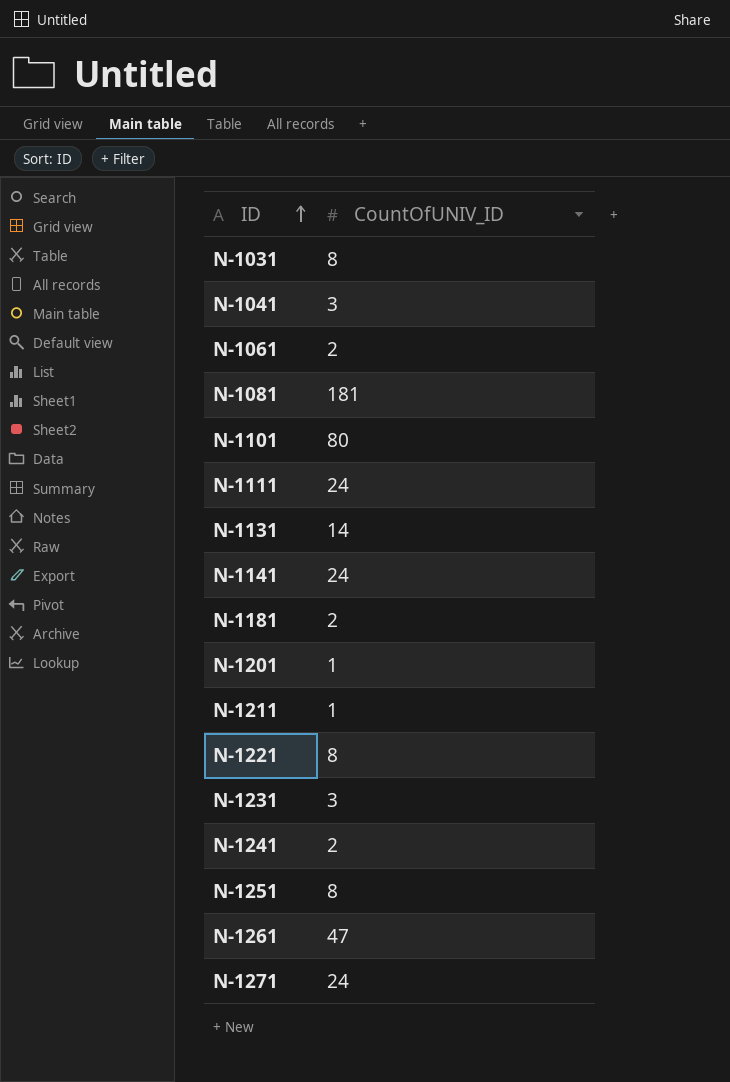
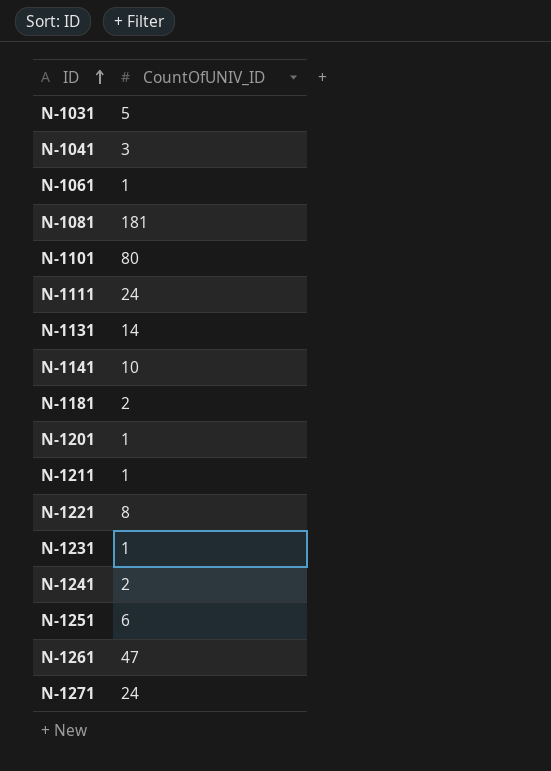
N-1031 | CountOfUNIV_ID: 8 -> 5
N-1061 | CountOfUNIV_ID: 2 -> 1
N-1141 | CountOfUNIV_ID: 24 -> 10
N-1231 | CountOfUNIV_ID: 3 -> 1
N-1251 | CountOfUNIV_ID: 8 -> 6

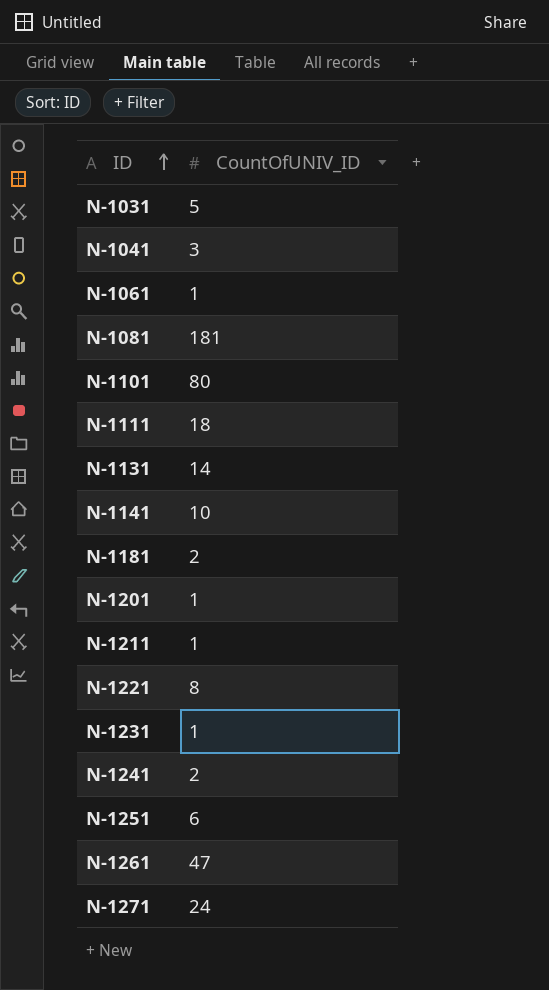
N-1111 | CountOfUNIV_ID: 24 -> 18

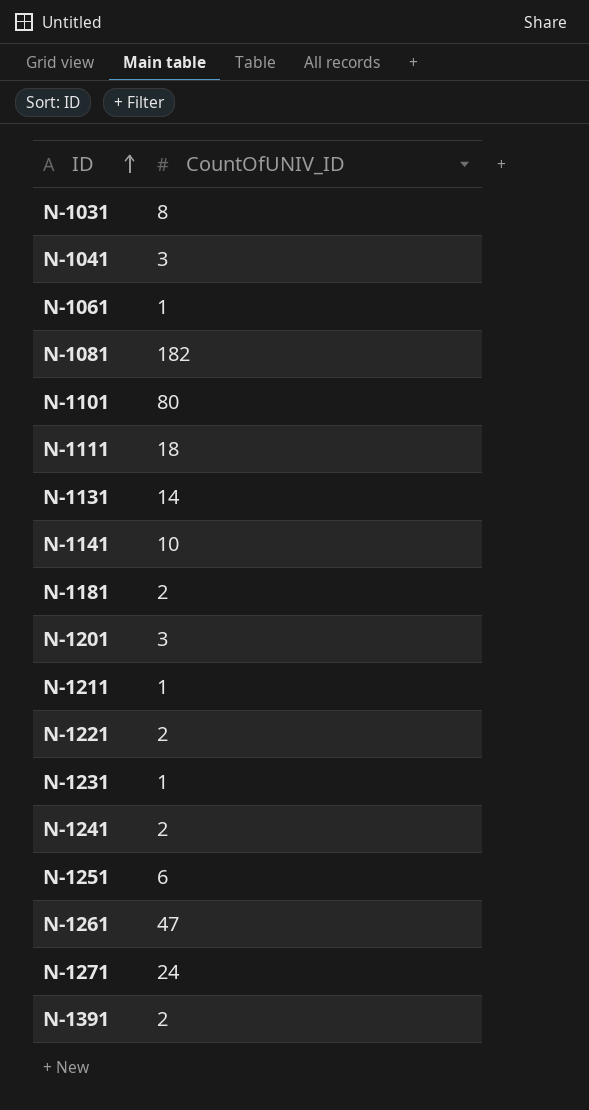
N-1031 | CountOfUNIV_ID: 5 -> 8
N-1081 | CountOfUNIV_ID: 181 -> 182
N-1201 | CountOfUNIV_ID: 1 -> 3
N-1221 | CountOfUNIV_ID: 8 -> 2
row N-1391: none -> 2

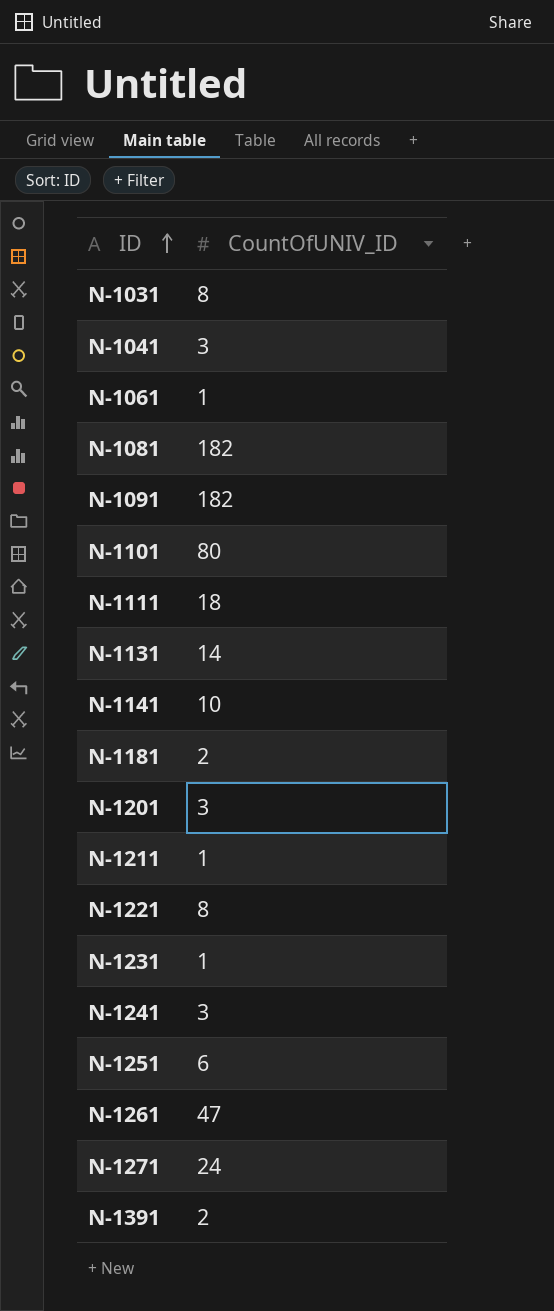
row N-1091: none -> 182
N-1221 | CountOfUNIV_ID: 2 -> 8
N-1241 | CountOfUNIV_ID: 2 -> 3

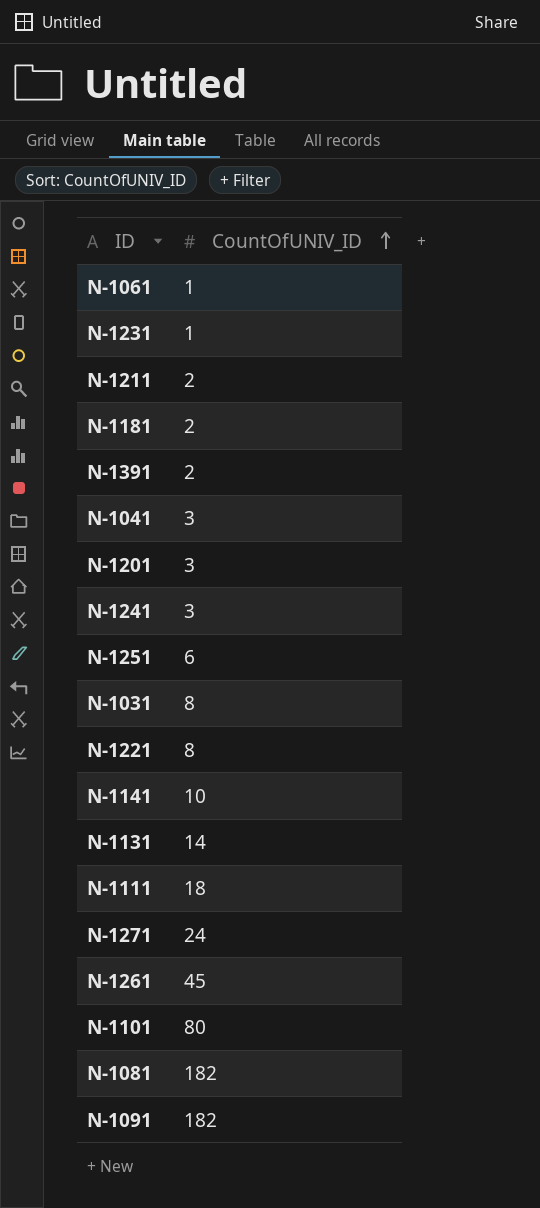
row order: ID ascending -> CountOfUNIV_ID ascending
N-1211 | CountOfUNIV_ID: 1 -> 2
N-1261 | CountOfUNIV_ID: 47 -> 45

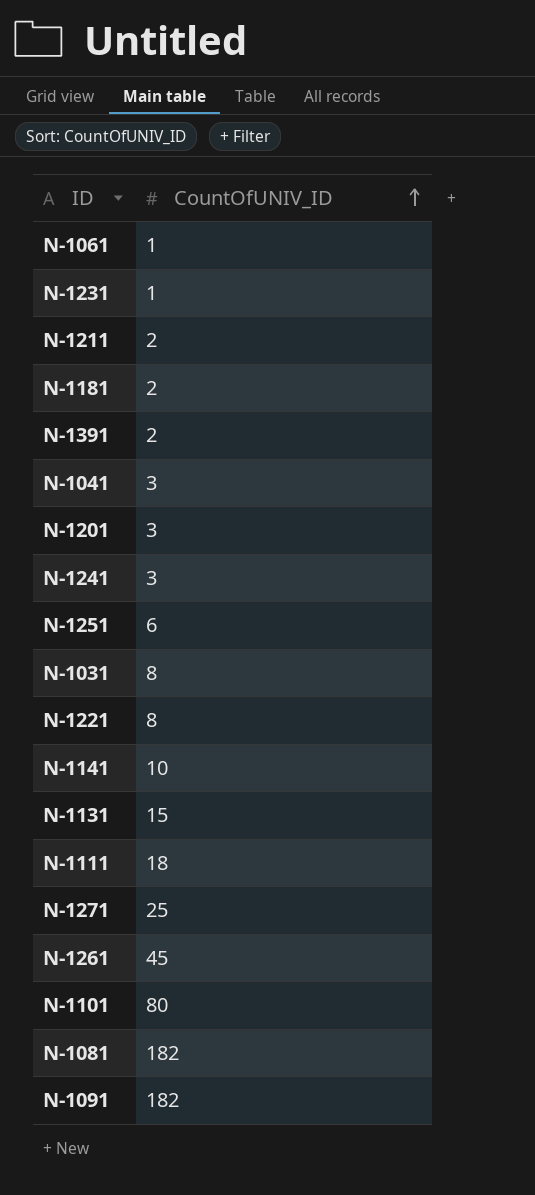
N-1131 | CountOfUNIV_ID: 14 -> 15
N-1271 | CountOfUNIV_ID: 24 -> 25

